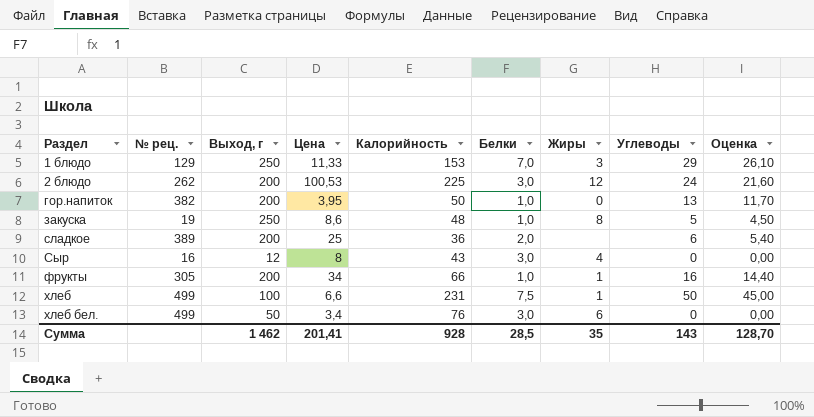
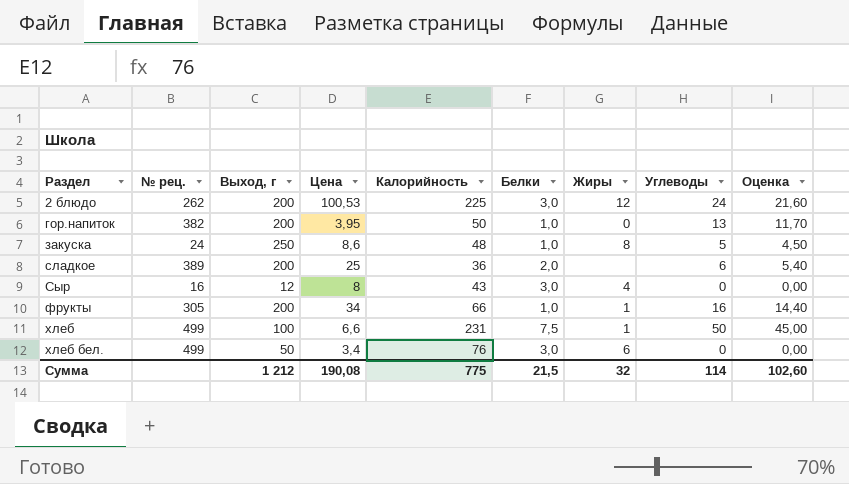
row 1 блюдо: 129 | 250 | 11,33 | 153 | 7,0 | 3 | 29 | 26,10 -> none
закуска | № рец.: 19 -> 24
Сумма | Выход, г: 1 462 -> 1 212
Сумма | Цена: 201,41 -> 190,08
Сумма | Калорийность: 928 -> 775
Сумма | Белки: 28,5 -> 21,5
Сумма | Жиры: 35 -> 32
Сумма | Углеводы: 143 -> 114
Сумма | Оценка: 128,70 -> 102,60

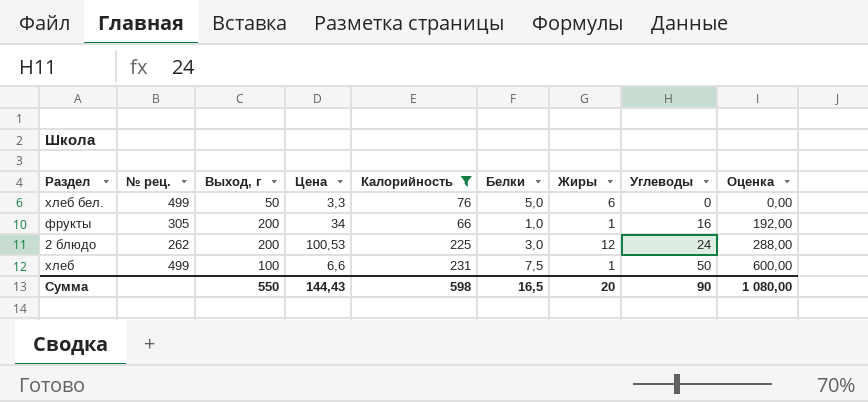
filter: none -> Калорийность >= 66
row order: Раздел ascending -> Углеводы ascending
column Оценка | formula: [Углеводы] * 0,9 -> [Углеводы] * 12
хлеб бел. | Цена: 3,4 -> 3,3
хлеб бел. | Белки: 3,0 -> 5,0
Сумма | Выход, г: 1 212 -> 550
Сумма | Цена: 190,08 -> 144,43
Сумма | Калорийность: 775 -> 598
Сумма | Белки: 21,5 -> 16,5
Сумма | Жиры: 32 -> 20
Сумма | Углеводы: 114 -> 90
Сумма | Оценка: 102,60 -> 1 080,00

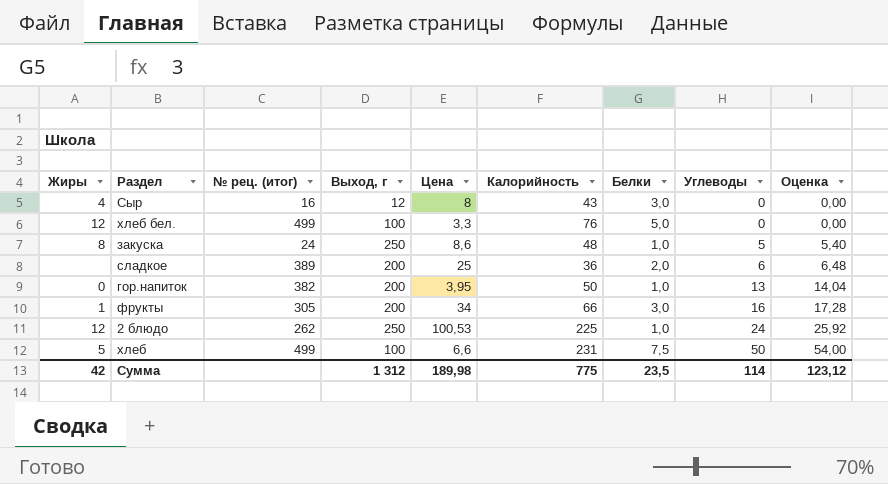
filter: Калорийность >= 66 -> none
column Жиры | position: 7 -> 1
column name: № рец. -> № рец. (итог)
column Оценка | formula: [Углеводы] * 12 -> [Углеводы] * 1,08
хлеб бел. | Жиры: 6 -> 12
хлеб бел. | Выход, г: 50 -> 100
фрукты | Белки: 1,0 -> 3,0
2 блюдо | Выход, г: 200 -> 250
2 блюдо | Белки: 3,0 -> 1,0
хлеб | Жиры: 1 -> 5
Сумма | Жиры: 20 -> 42
Сумма | Выход, г: 550 -> 1 312
Сумма | Цена: 144,43 -> 189,98
Сумма | Калорийность: 598 -> 775
Сумма | Белки: 16,5 -> 23,5
Сумма | Углеводы: 90 -> 114
Сумма | Оценка: 1 080,00 -> 123,12

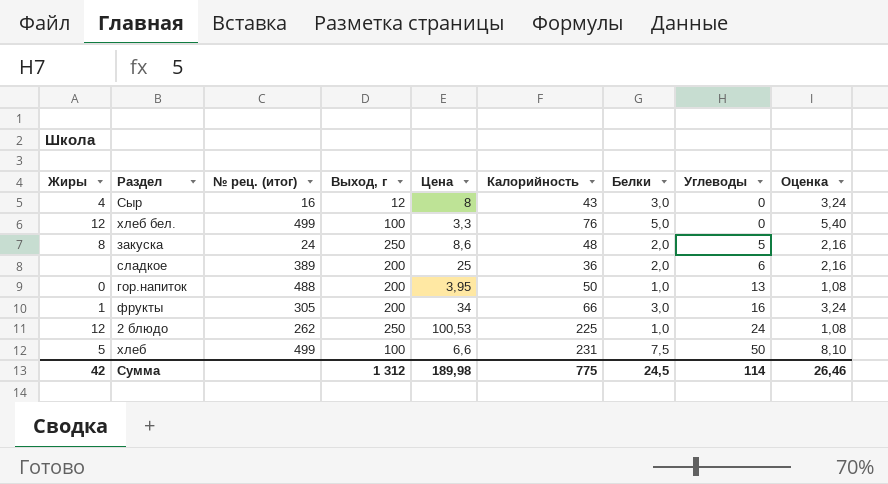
column Оценка | formula: [Углеводы] * 1,08 -> [Белки] * 1,08
закуска | Белки: 1,0 -> 2,0
гор.напиток | № рец. (итог): 382 -> 488
Сумма | Белки: 23,5 -> 24,5
Сумма | Оценка: 123,12 -> 26,46

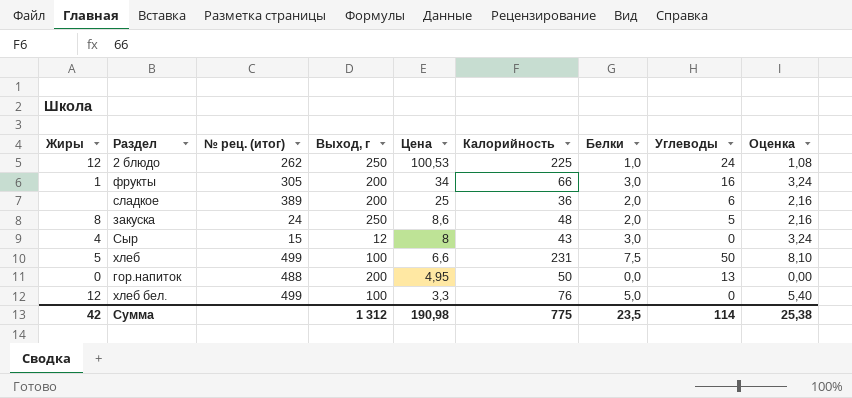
row order: Углеводы ascending -> Цена descending
Сыр | № рец. (итог): 16 -> 15
гор.напиток | Цена: 3,95 -> 4,95
гор.напиток | Белки: 1,0 -> 0,0
гор.напиток | Оценка: 1,08 -> 0,00
Сумма | Цена: 189,98 -> 190,98
Сумма | Белки: 24,5 -> 23,5
Сумма | Оценка: 26,46 -> 25,38

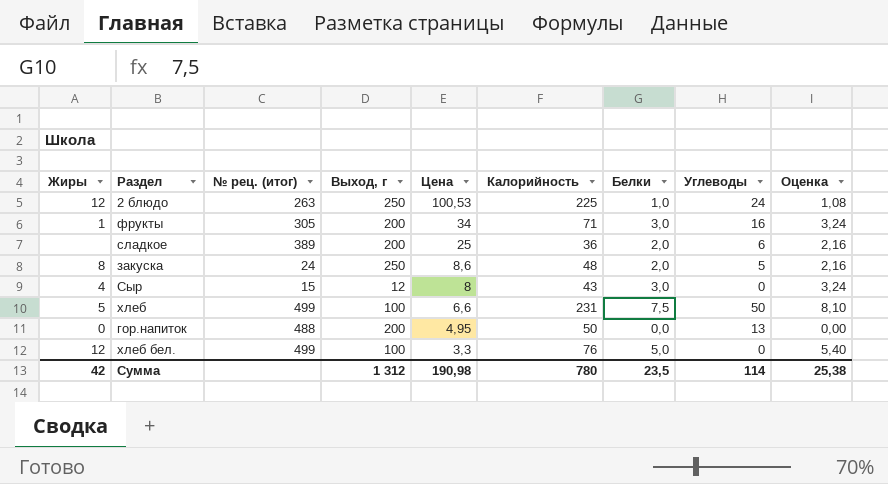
2 блюдо | № рец. (итог): 262 -> 263
фрукты | Калорийность: 66 -> 71
Сумма | Калорийность: 775 -> 780

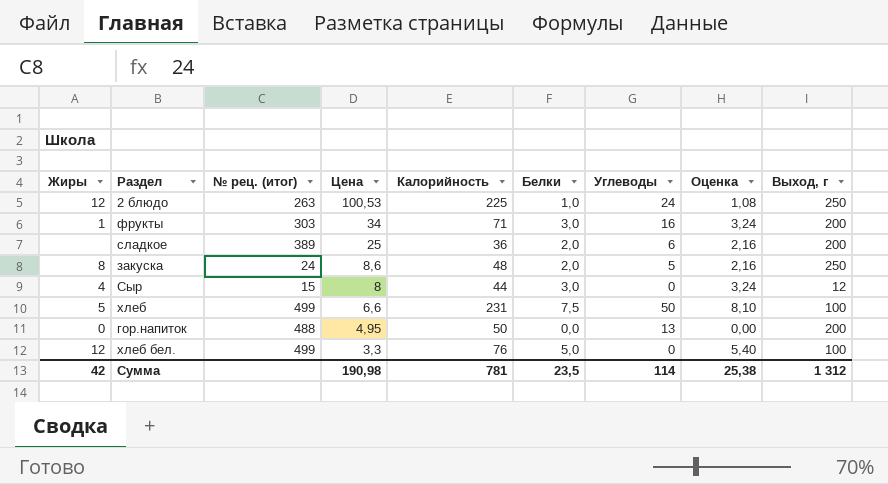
column Выход, г | position: 4 -> 9
фрукты | № рец. (итог): 305 -> 303
Сыр | Калорийность: 43 -> 44
Сумма | Калорийность: 780 -> 781

